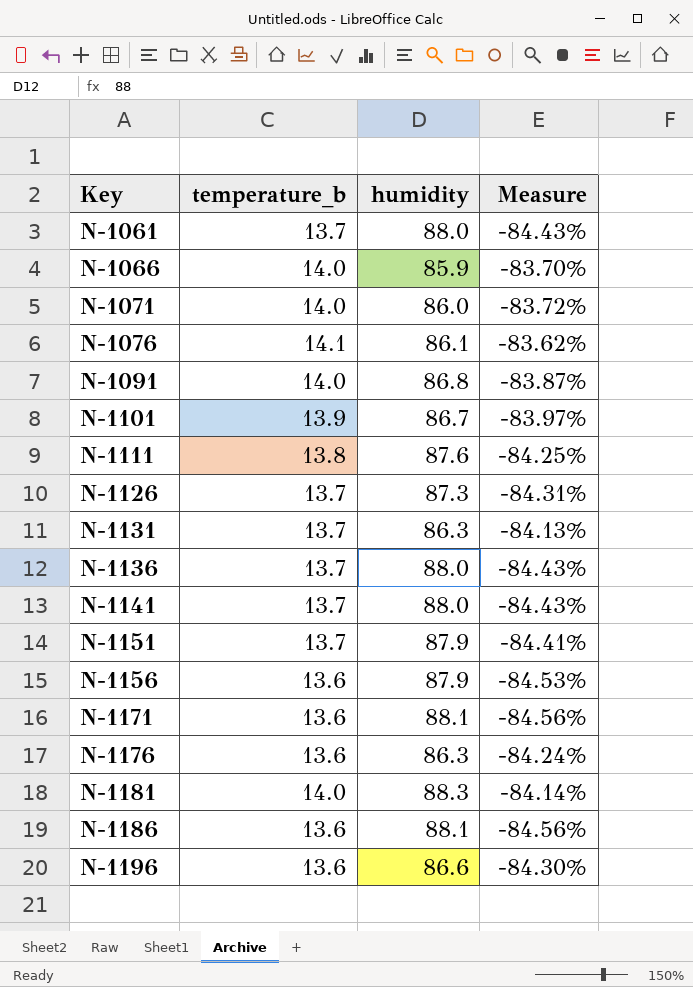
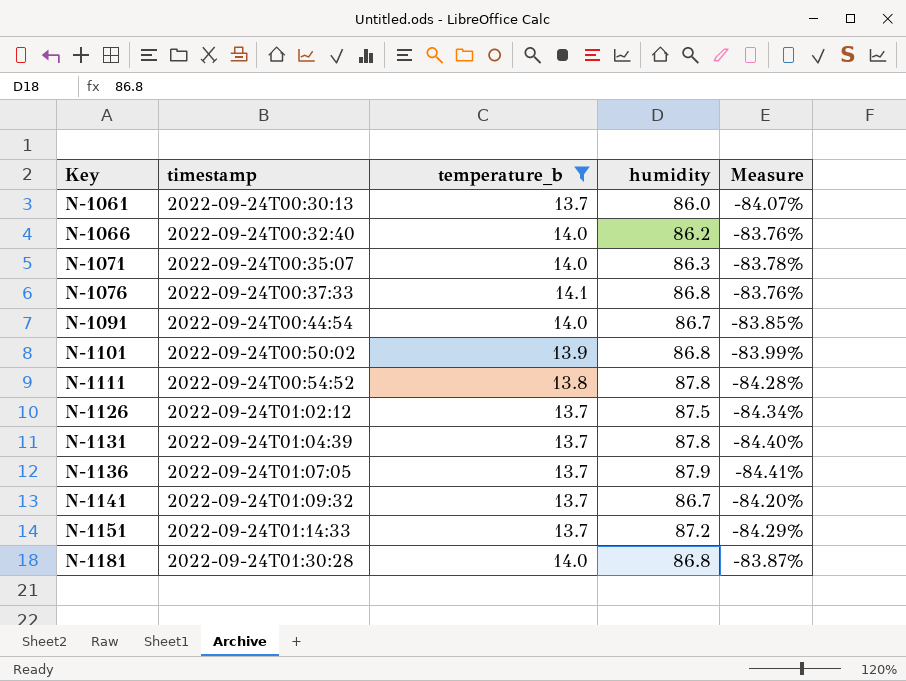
filter: none -> temperature_b != 13.6
column timestamp | position: none -> 2
N-1061 | humidity: 88.0 -> 86.0
N-1061 | Measure: -84.43% -> -84.07%
N-1066 | humidity: 85.9 -> 86.2
N-1066 | Measure: -83.70% -> -83.76%
N-1071 | humidity: 86.0 -> 86.3
N-1071 | Measure: -83.72% -> -83.78%
N-1076 | humidity: 86.1 -> 86.8
N-1076 | Measure: -83.62% -> -83.76%
N-1091 | humidity: 86.8 -> 86.7
N-1091 | Measure: -83.87% -> -83.85%
N-1101 | humidity: 86.7 -> 86.8
N-1101 | Measure: -83.97% -> -83.99%
N-1111 | humidity: 87.6 -> 87.8
N-1111 | Measure: -84.25% -> -84.28%
N-1126 | humidity: 87.3 -> 87.5
N-1126 | Measure: -84.31% -> -84.34%
N-1131 | humidity: 86.3 -> 87.8
N-1131 | Measure: -84.13% -> -84.40%
N-1136 | humidity: 88.0 -> 87.9
N-1136 | Measure: -84.43% -> -84.41%
N-1141 | humidity: 88.0 -> 86.7
N-1141 | Measure: -84.43% -> -84.20%
N-1151 | humidity: 87.9 -> 87.2
N-1151 | Measure: -84.41% -> -84.29%
N-1181 | humidity: 88.3 -> 86.8
N-1181 | Measure: -84.14% -> -83.87%

